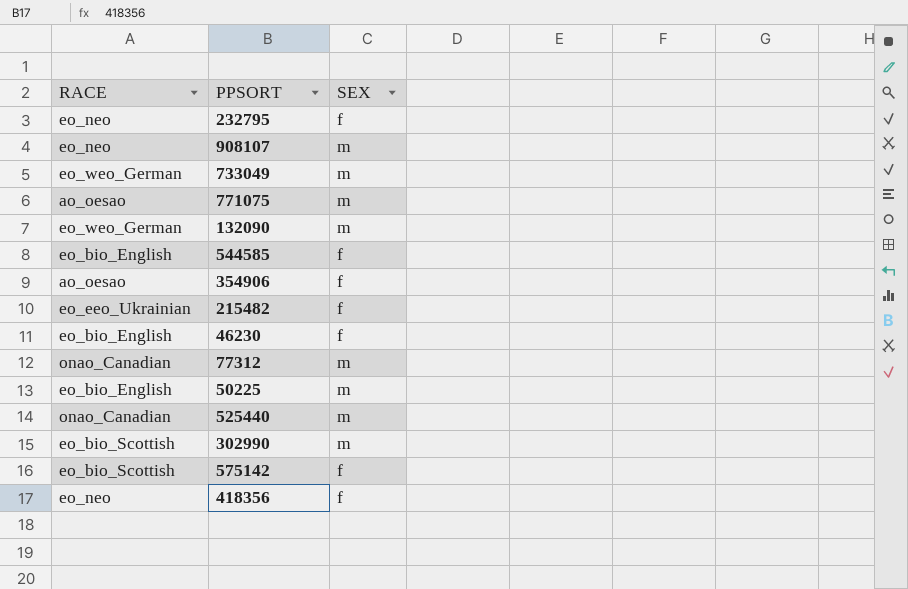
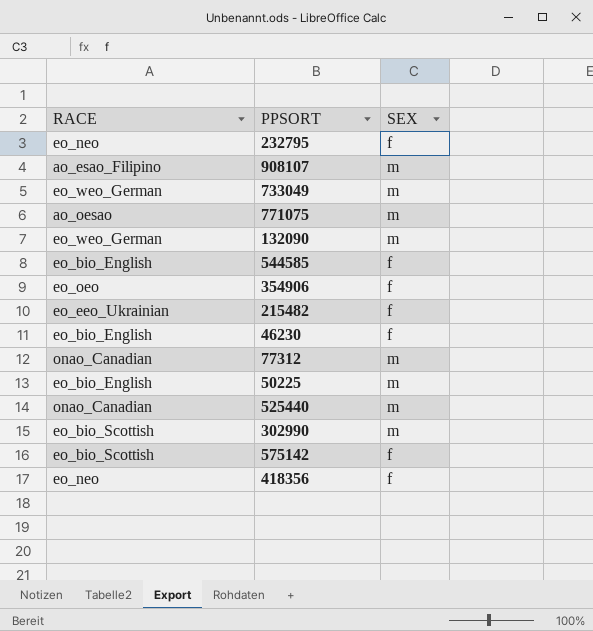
908107 | RACE: eo_neo -> ao_esao_Filipino
354906 | RACE: ao_oesao -> eo_oeo

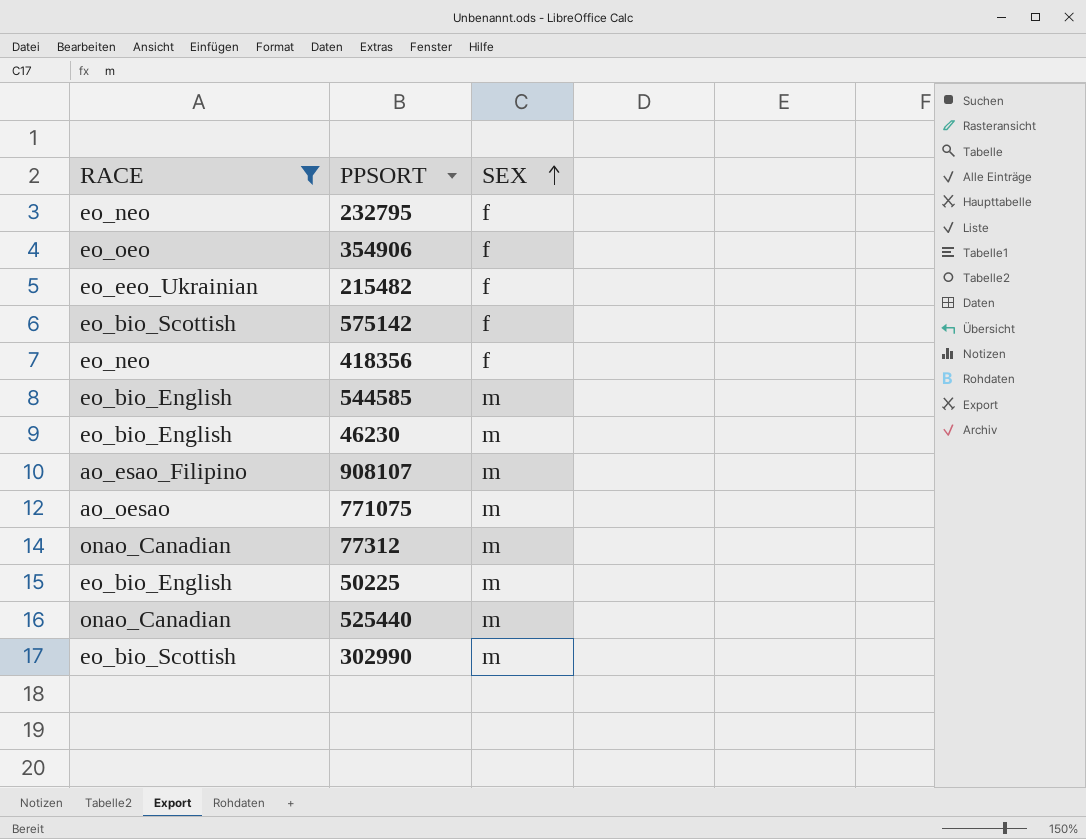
filter: none -> RACE != eo_weo_German
row order: none -> SEX ascending
544585 | SEX: f -> m
46230 | SEX: f -> m

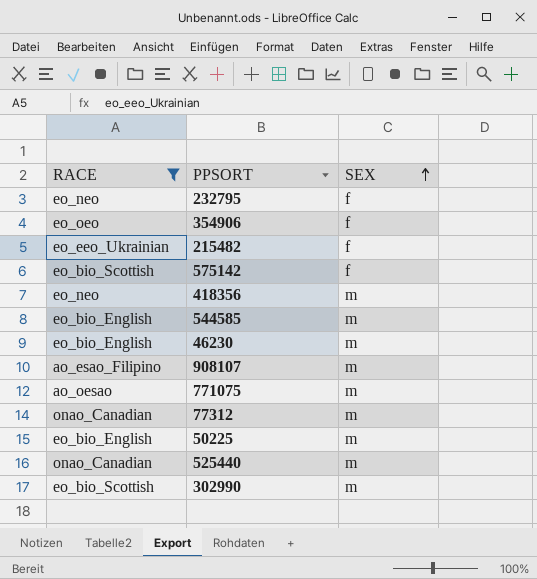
418356 | SEX: f -> m

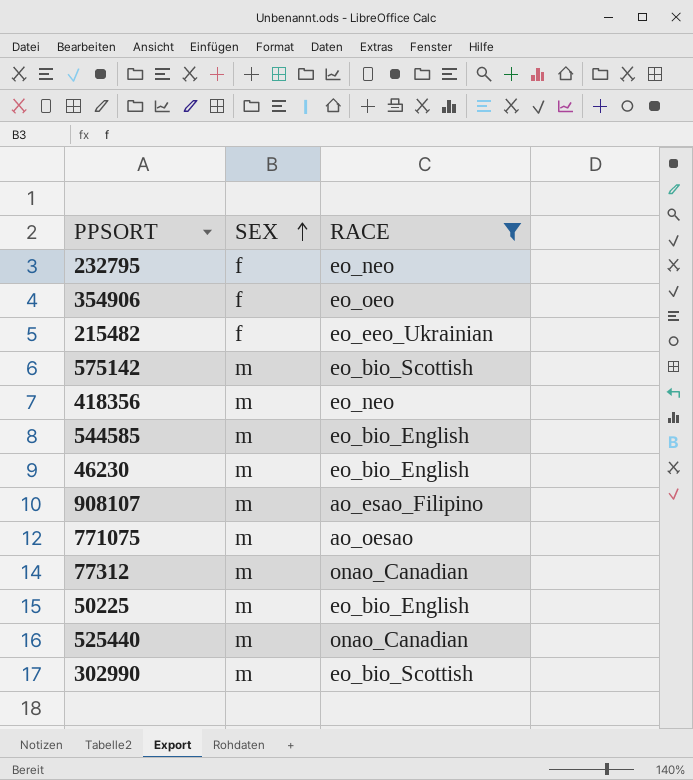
column RACE | position: 1 -> 3
575142 | SEX: f -> m

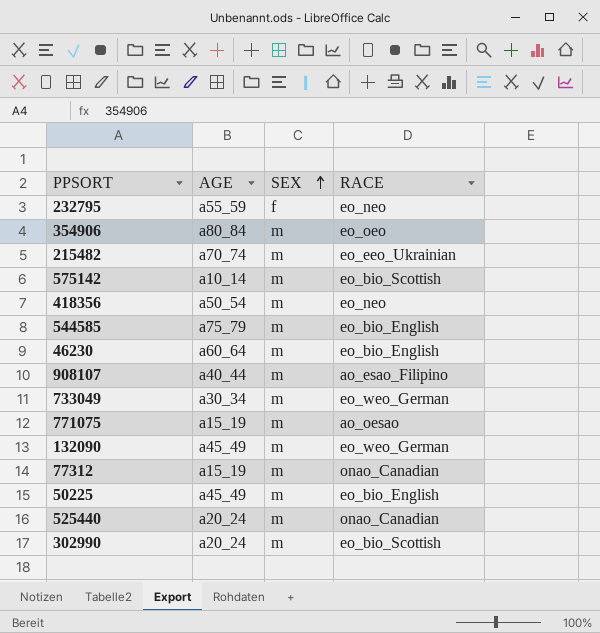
filter: RACE != eo_weo_German -> none
column AGE | position: none -> 2
354906 | SEX: f -> m
215482 | SEX: f -> m

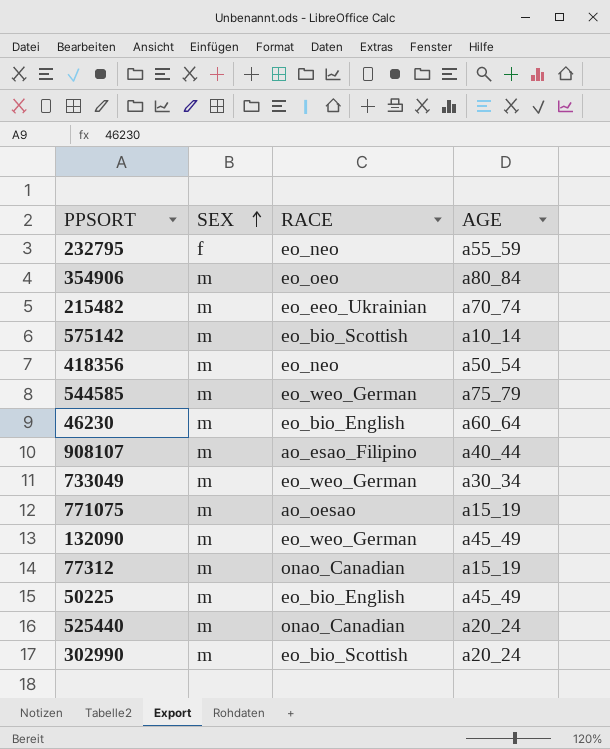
column AGE | position: 2 -> 4
544585 | RACE: eo_bio_English -> eo_weo_German

